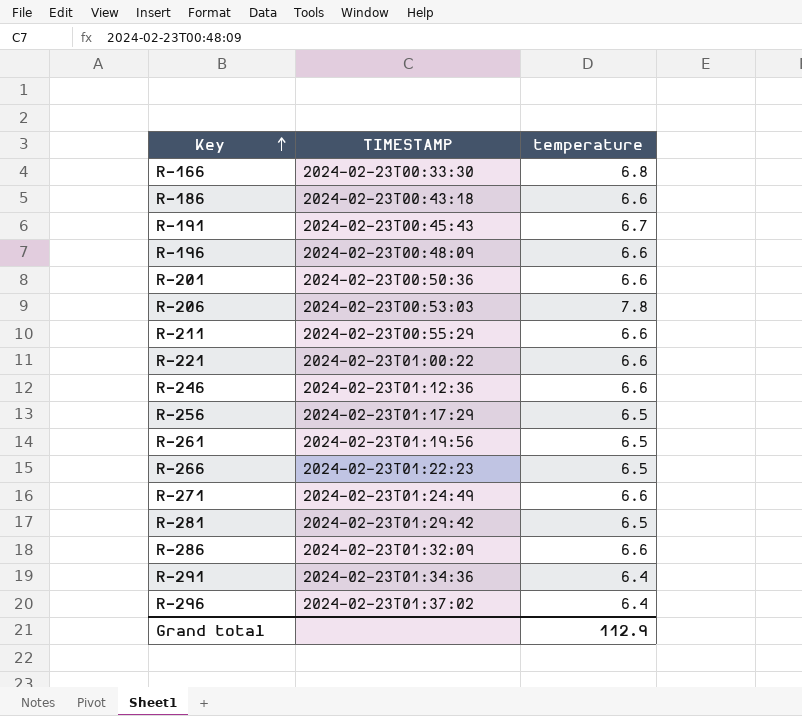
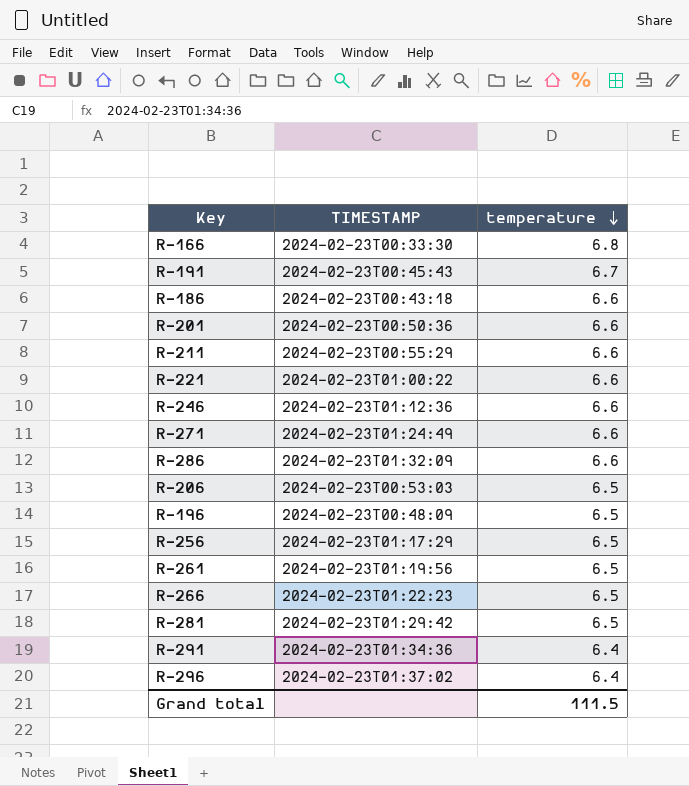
row order: Key ascending -> temperature descending
R-206 | temperature: 7.8 -> 6.5
R-196 | temperature: 6.6 -> 6.5
Grand total | temperature: 112.9 -> 111.5

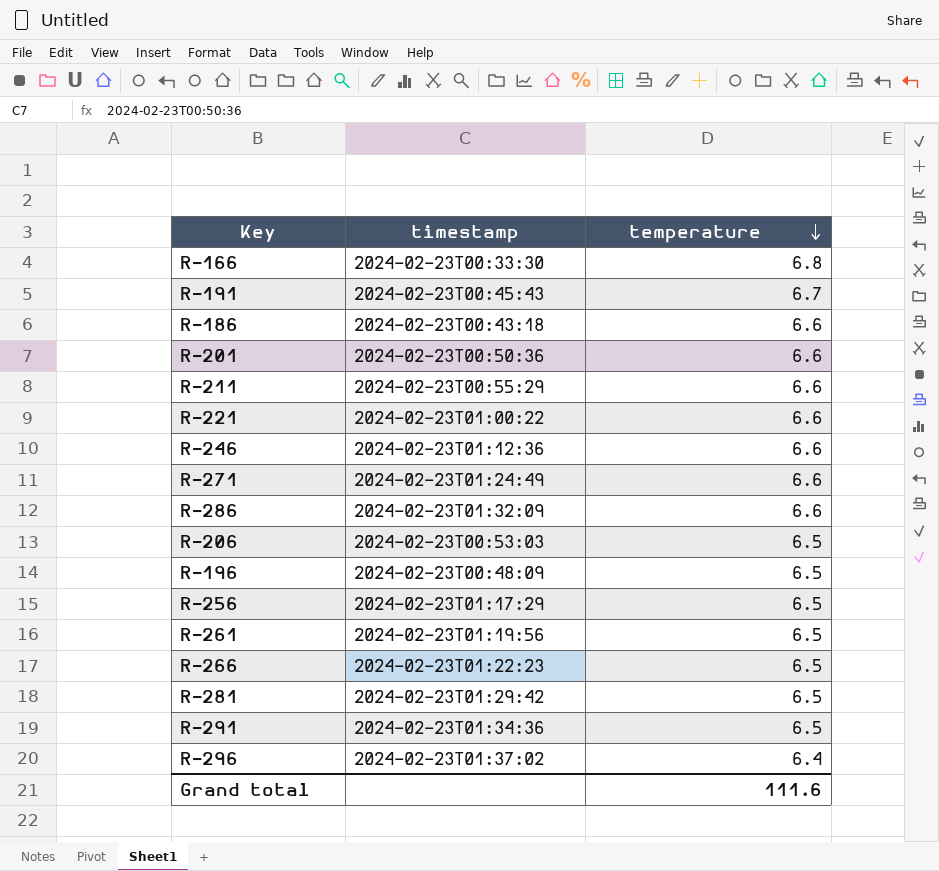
column name: TIMESTAMP -> timestamp
R-291 | temperature: 6.4 -> 6.5
Grand total | temperature: 111.5 -> 111.6

